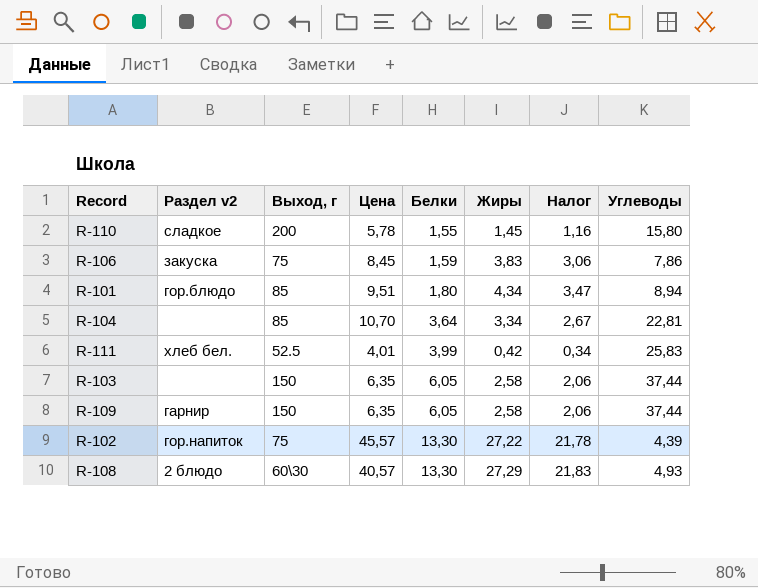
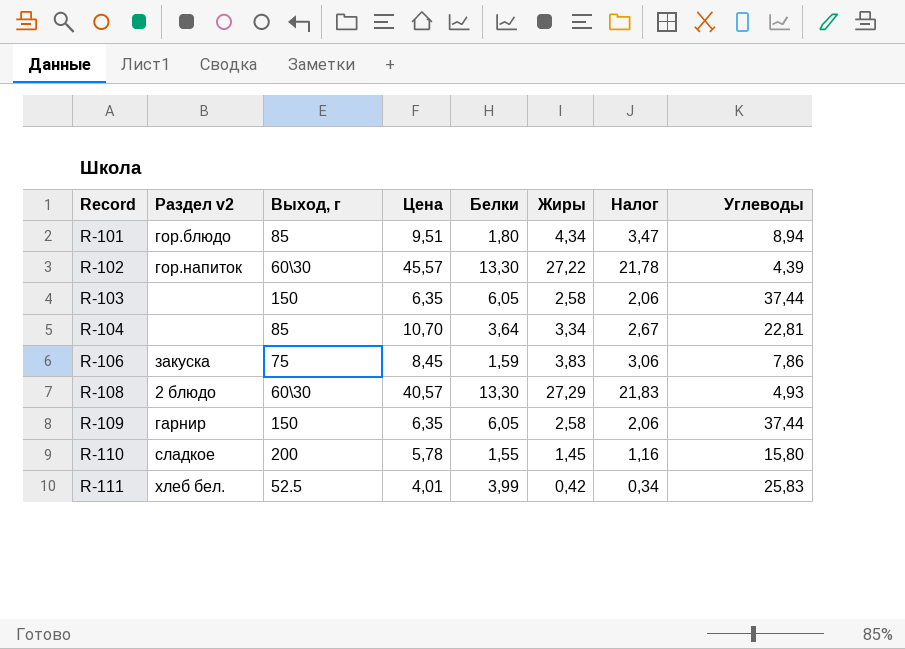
row order: Белки ascending -> Record ascending
R-102 | Выход, г: 75 -> 60\30

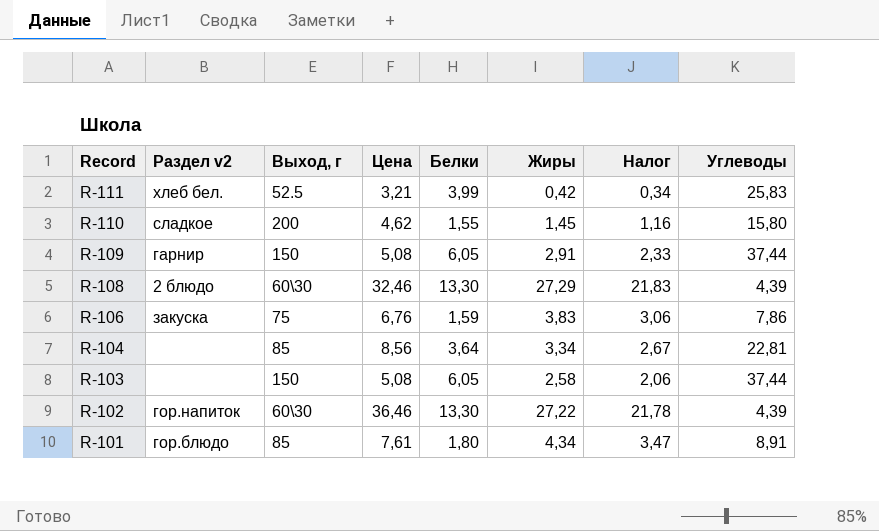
row order: Record ascending -> Record descending
R-111 | Цена: 4,01 -> 3,21
R-110 | Цена: 5,78 -> 4,62
R-109 | Цена: 6,35 -> 5,08
R-109 | Жиры: 2,58 -> 2,91
R-109 | Налог: 2,06 -> 2,33
R-108 | Цена: 40,57 -> 32,46
R-108 | Углеводы: 4,93 -> 4,39
R-106 | Цена: 8,45 -> 6,76
R-104 | Цена: 10,70 -> 8,56
R-103 | Цена: 6,35 -> 5,08
R-102 | Цена: 45,57 -> 36,46
R-101 | Цена: 9,51 -> 7,61
R-101 | Углеводы: 8,94 -> 8,91

